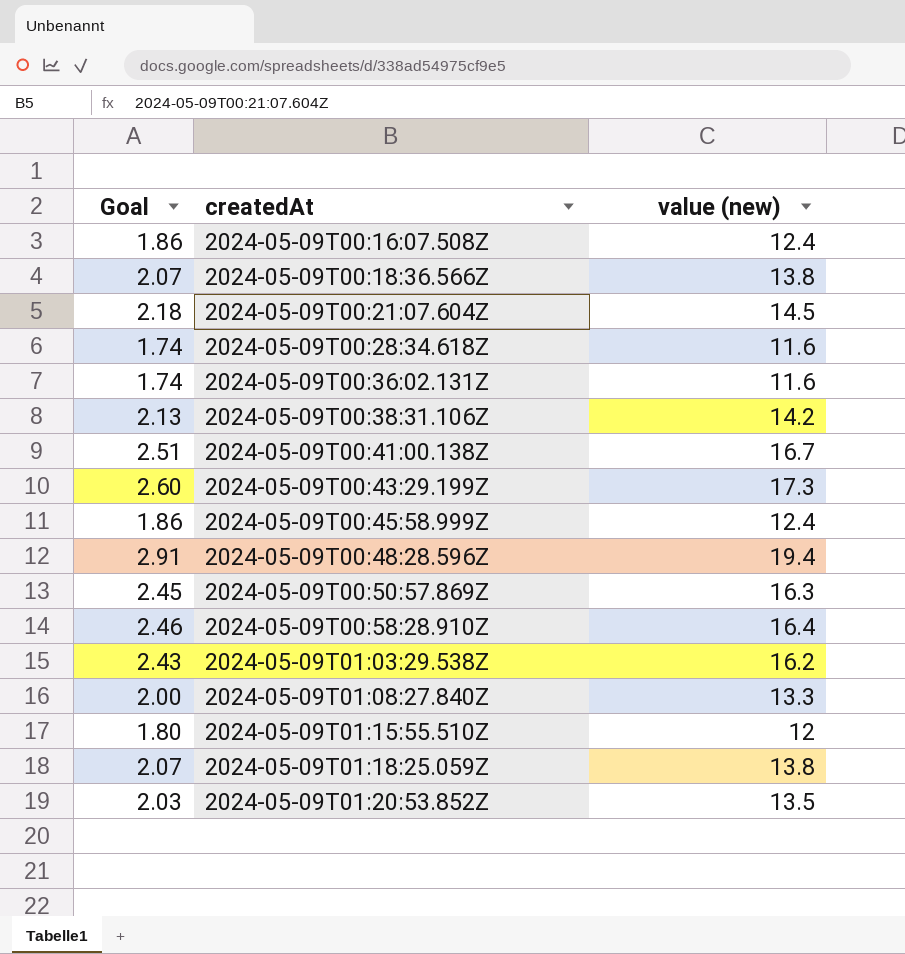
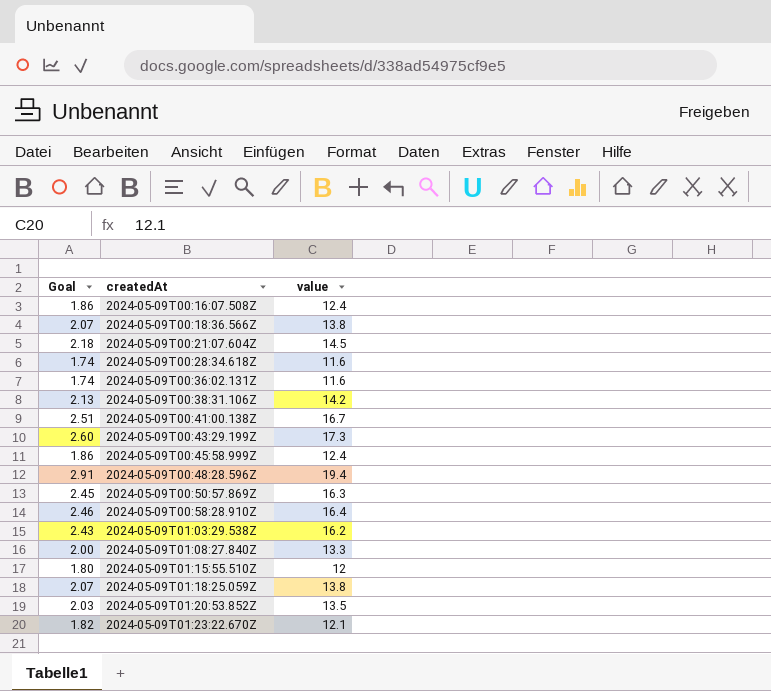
column name: value (new) -> value
row 2024-05-09T01:23:22.670Z: none -> 1.82 | 12.1

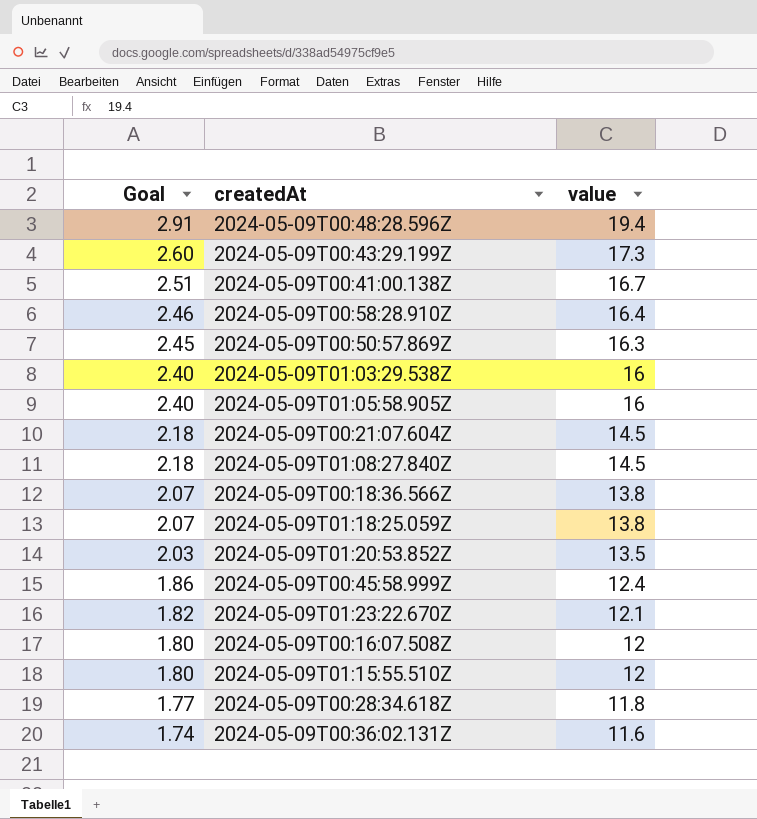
row order: createdAt ascending -> Goal descending
row 2024-05-09T00:38:31.106Z: 2.13 | 14.2 -> none
2024-05-09T01:03:29.538Z | Goal: 2.43 -> 2.40
2024-05-09T01:03:29.538Z | value: 16.2 -> 16
row 2024-05-09T01:05:58.905Z: none -> 2.40 | 16
2024-05-09T01:08:27.840Z | Goal: 2.00 -> 2.18
2024-05-09T01:08:27.840Z | value: 13.3 -> 14.5
2024-05-09T00:16:07.508Z | Goal: 1.86 -> 1.80
2024-05-09T00:16:07.508Z | value: 12.4 -> 12
2024-05-09T00:28:34.618Z | Goal: 1.74 -> 1.77
2024-05-09T00:28:34.618Z | value: 11.6 -> 11.8

